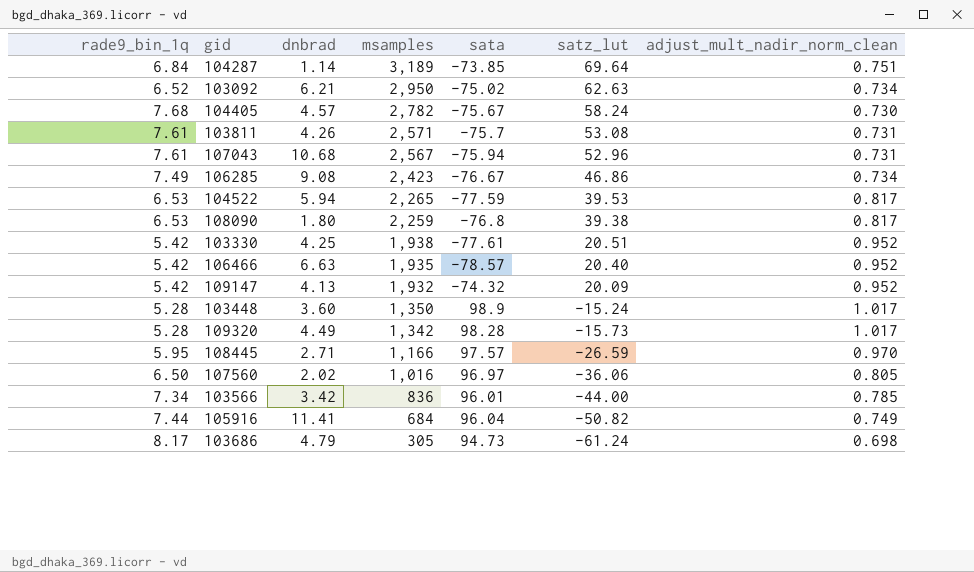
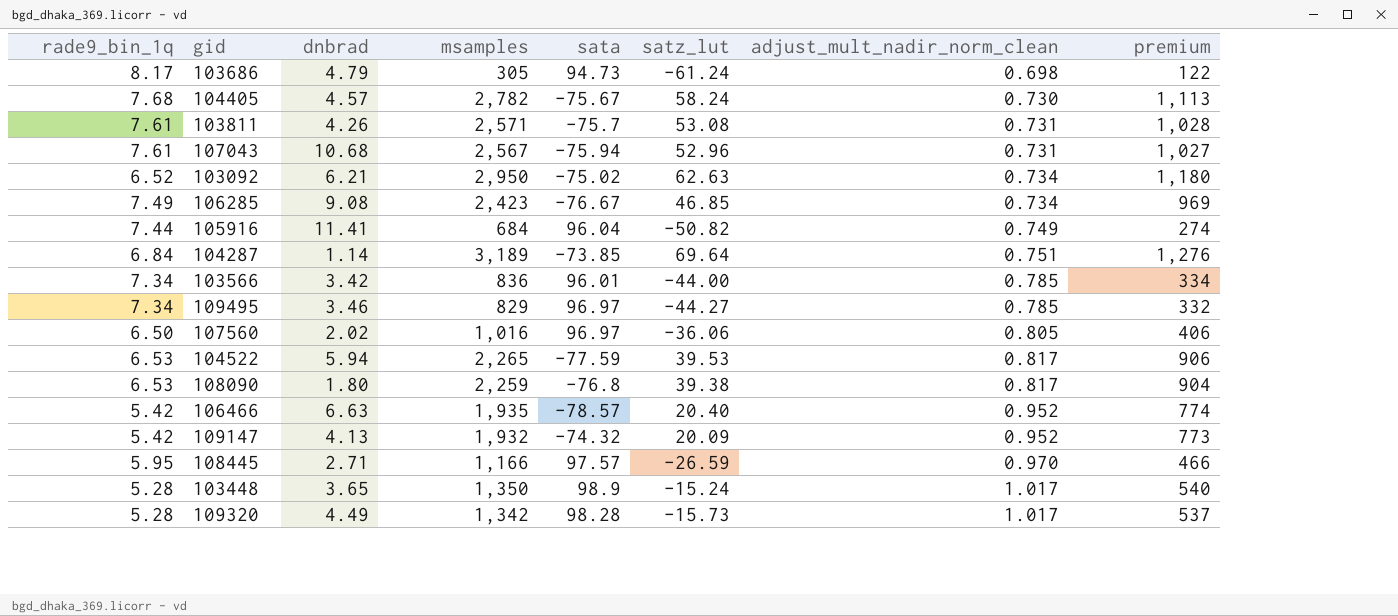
row order: msamples descending -> adjust_mult_nadir_norm_clean ascending
column premium | formula: none -> [msamples] * 0.4
row 103330: 5.42 | 4.25 | 1,938 | -77.61 | 20.51 | 0.952 -> none
106285 | satz_lut: 46.86 -> 46.85
row 109495: none -> 7.34 | 3.46 | 829 | 96.97 | -44.27 | 0.785 | 332
103448 | dnbrad: 3.60 -> 3.65

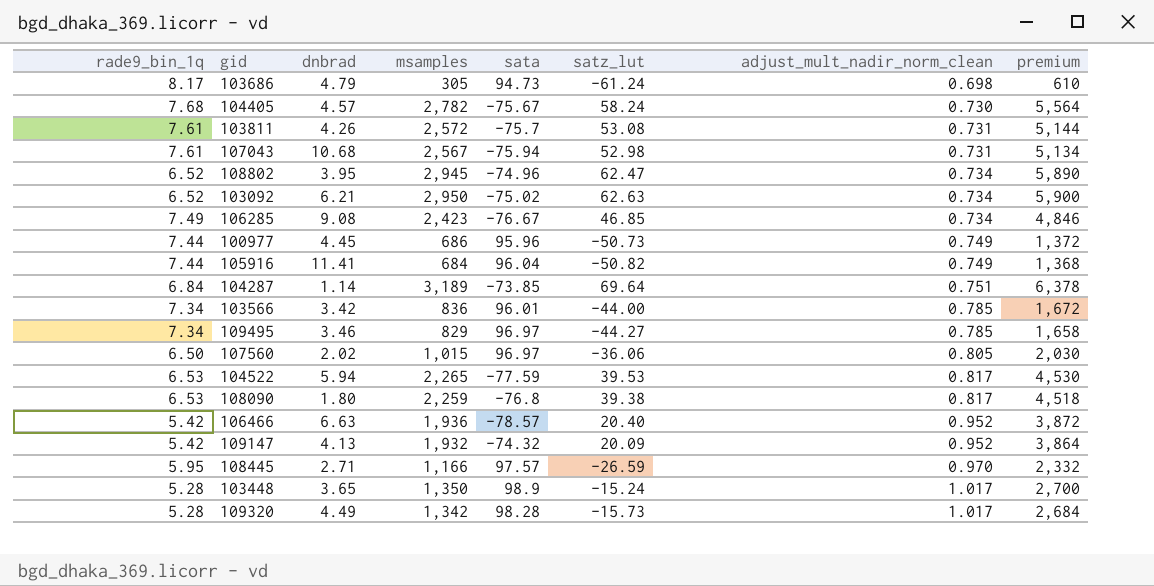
column premium | formula: [msamples] * 0.4 -> [msamples] * 2
103811 | msamples: 2,571 -> 2,572
107043 | satz_lut: 52.96 -> 52.98
row 108802: none -> 6.52 | 3.95 | 2,945 | -74.96 | 62.47 | 0.734 | 5,890
row 100977: none -> 7.44 | 4.45 | 686 | 95.96 | -50.73 | 0.749 | 1,372
107560 | msamples: 1,016 -> 1,015
106466 | msamples: 1,935 -> 1,936

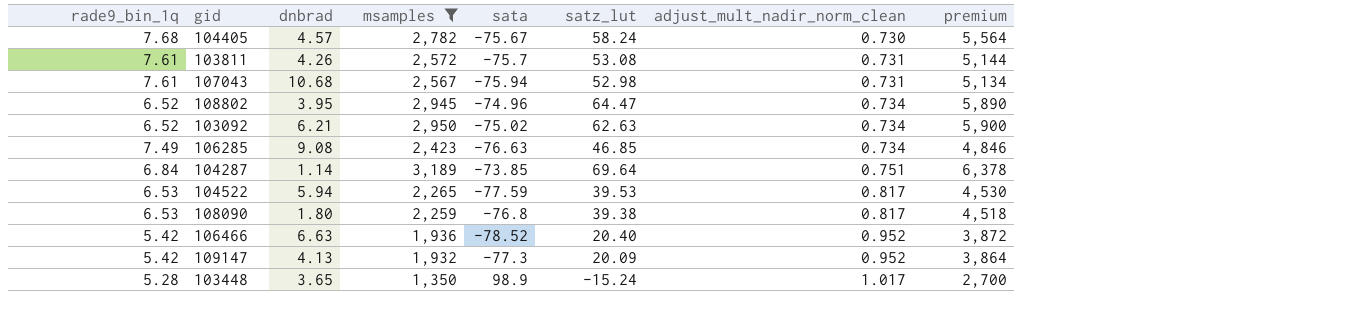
filter: none -> msamples >= 1,350
108802 | satz_lut: 62.47 -> 64.47
106285 | sata: -76.67 -> -76.63
106466 | sata: -78.57 -> -78.52
109147 | sata: -74.32 -> -77.3

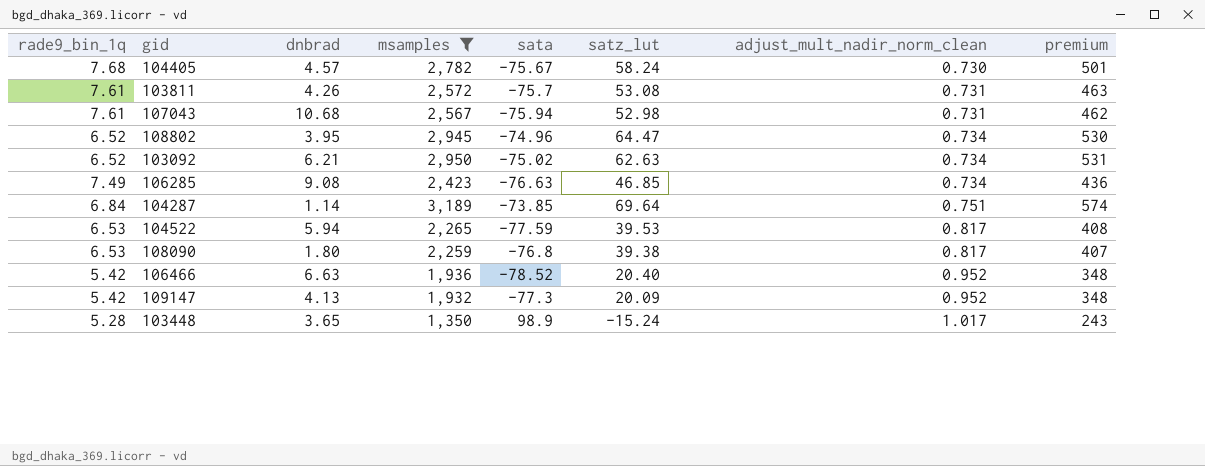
column premium | formula: [msamples] * 2 -> [msamples] * 0.18

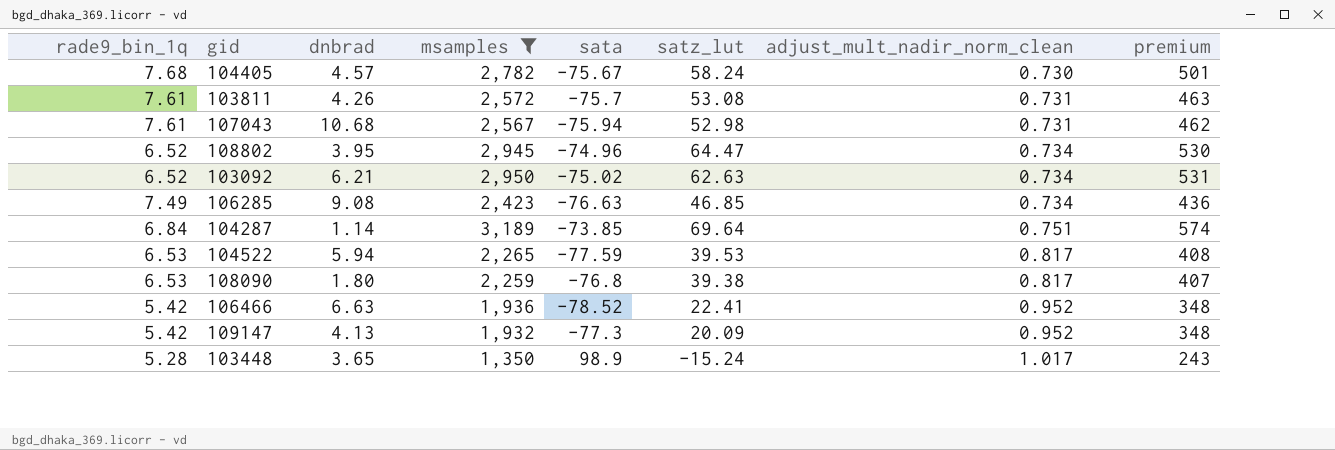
106466 | satz_lut: 20.40 -> 22.41

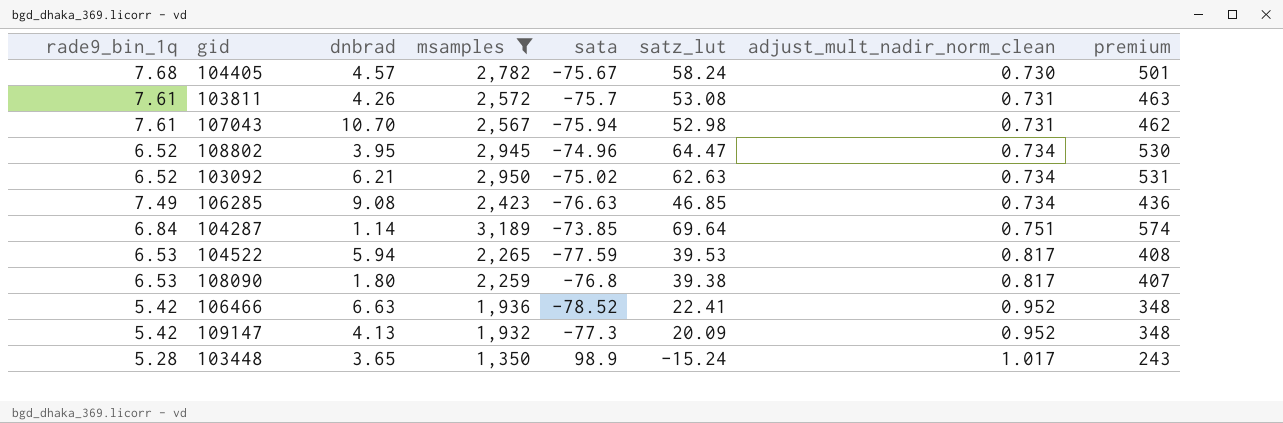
107043 | dnbrad: 10.68 -> 10.70

